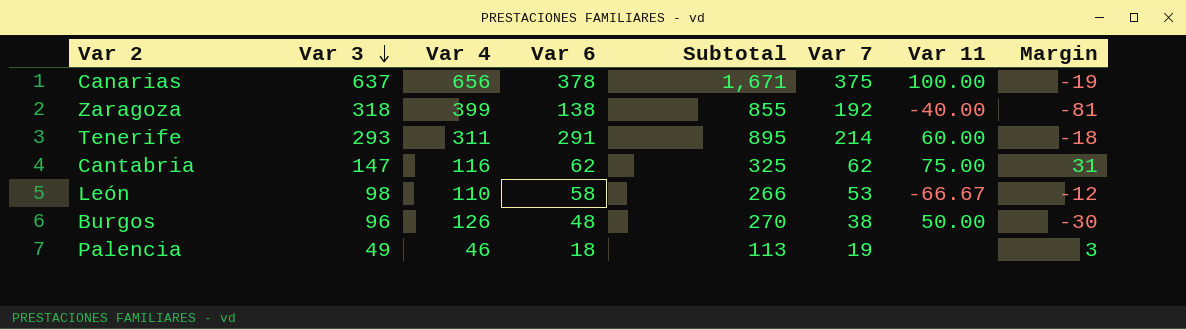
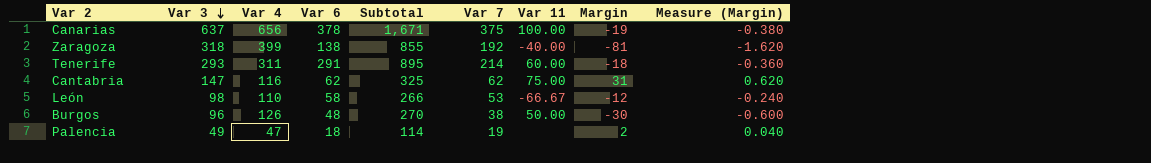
column Measure (Margin) | formula: none -> [Margin] * 0.02
Palencia | Var 4: 46 -> 47
Palencia | Subtotal: 113 -> 114
Palencia | Margin: 3 -> 2

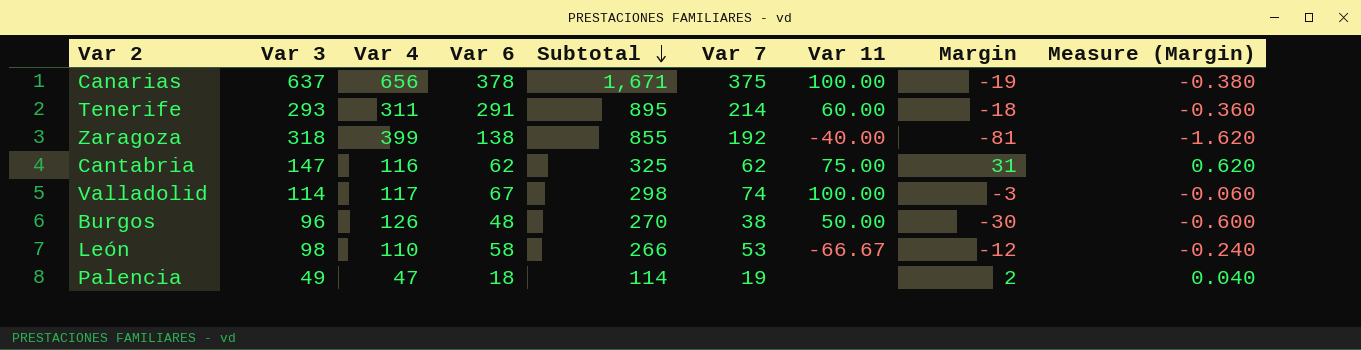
row order: Var 3 descending -> Subtotal descending
row Valladolid: none -> 114 | 117 | 67 | 298 | 74 | 100.00 | -3 | -0.060

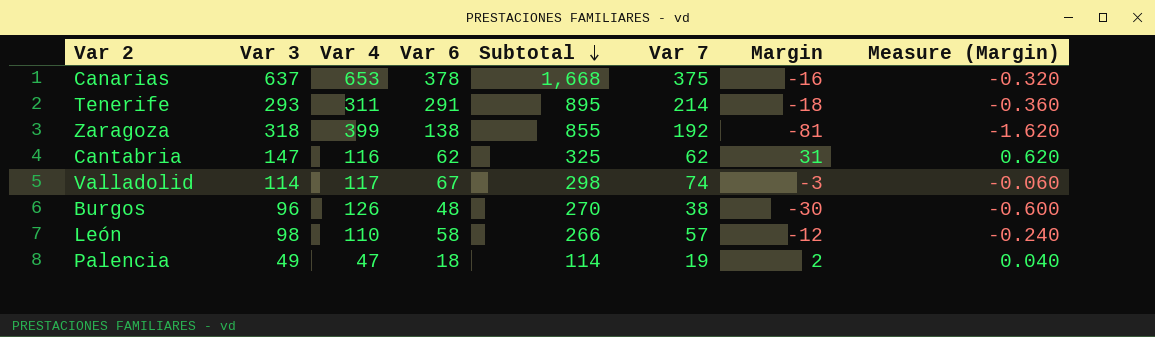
column Var 11 | position: 7 -> none
Canarias | Var 4: 656 -> 653
Canarias | Subtotal: 1,671 -> 1,668
Canarias | Margin: -19 -> -16
Canarias | Measure (Margin): -0.380 -> -0.320
León | Var 7: 53 -> 57

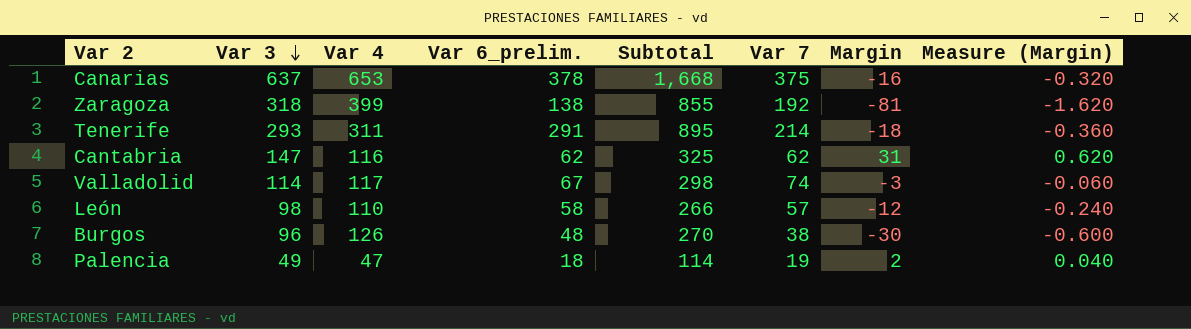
row order: Subtotal descending -> Var 3 descending
column name: Var 6 -> Var 6_prelim.

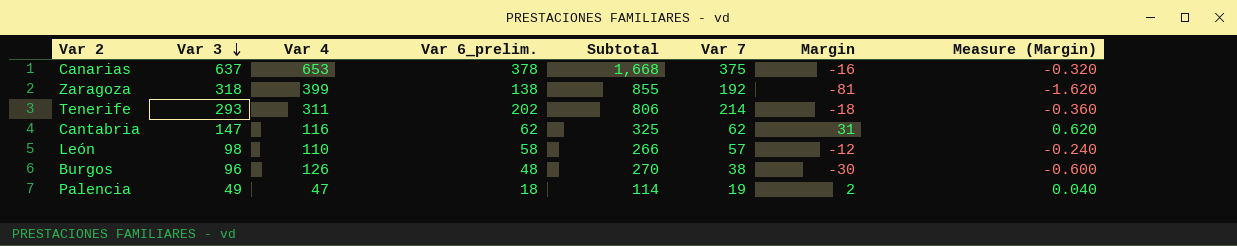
row Valladolid: 114 | 117 | 67 | 298 | 74 | -3 | -0.060 -> none
Tenerife | Var 6_prelim.: 291 -> 202
Tenerife | Subtotal: 895 -> 806

